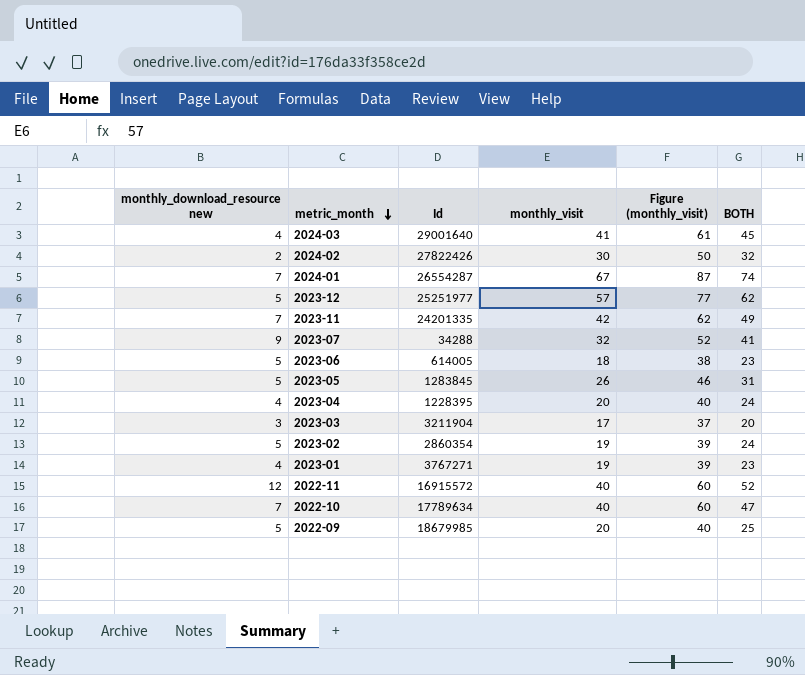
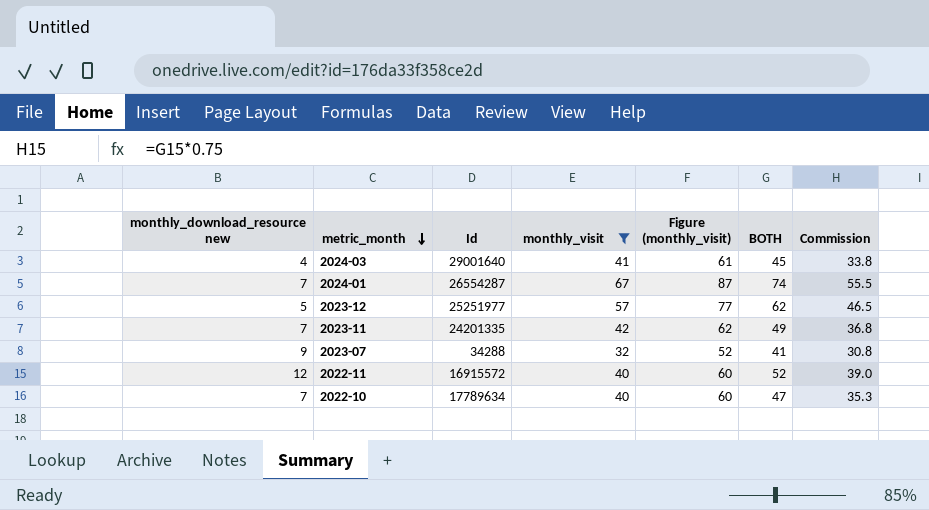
filter: none -> monthly_visit >= 32
column Commission | formula: none -> [BOTH] * 0.75

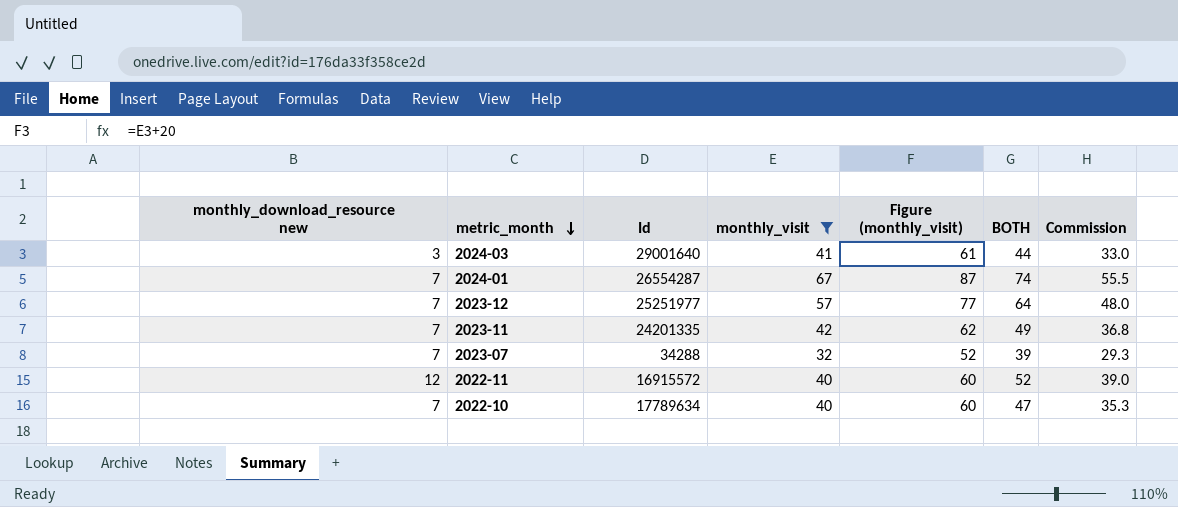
2024-03 | monthly_download_resource new: 4 -> 3
2024-03 | BOTH: 45 -> 44
2024-03 | Commission: 33.8 -> 33.0
2023-12 | monthly_download_resource new: 5 -> 7
2023-12 | BOTH: 62 -> 64
2023-12 | Commission: 46.5 -> 48.0
2023-07 | monthly_download_resource new: 9 -> 7
2023-07 | BOTH: 41 -> 39
2023-07 | Commission: 30.8 -> 29.3

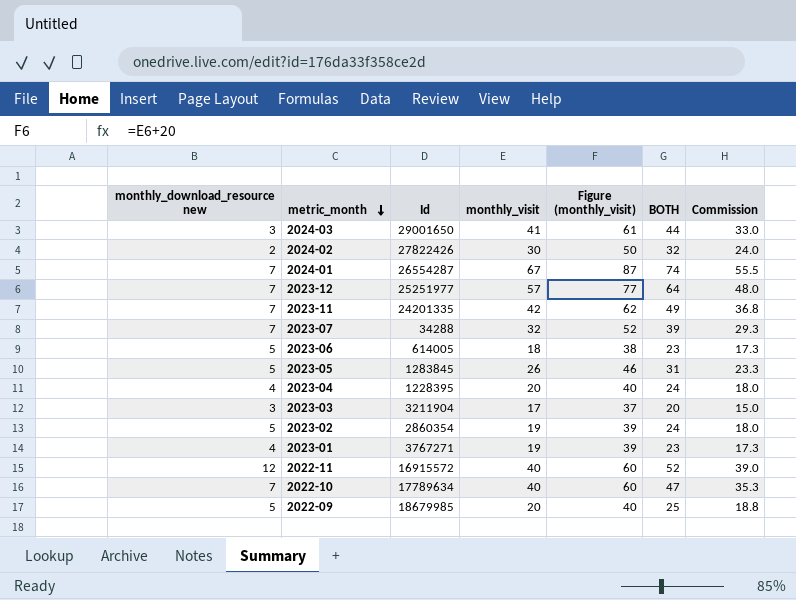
filter: monthly_visit >= 32 -> none
2024-03 | Id: 29001640 -> 29001650

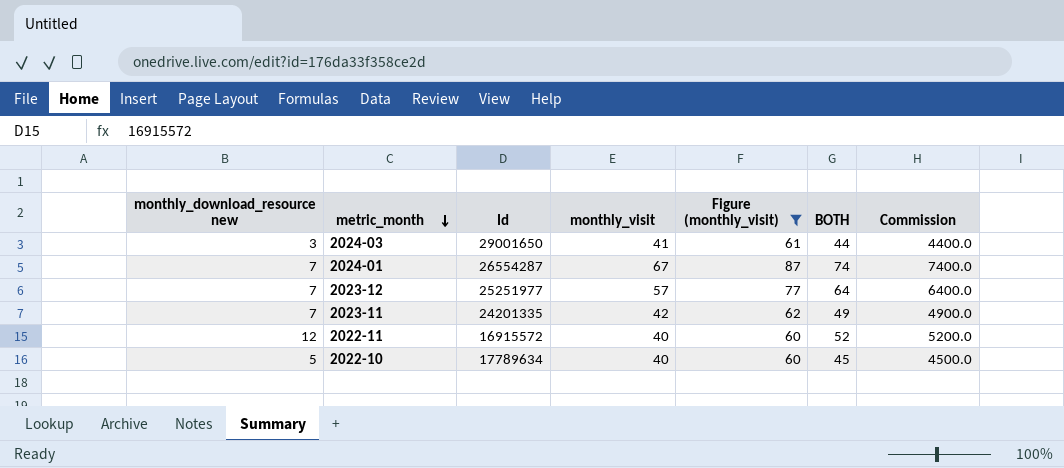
filter: none -> Figure (monthly_visit) >= 60
column Commission | formula: [BOTH] * 0.75 -> [BOTH] * 100
2022-10 | monthly_download_resource new: 7 -> 5
2022-10 | BOTH: 47 -> 45

